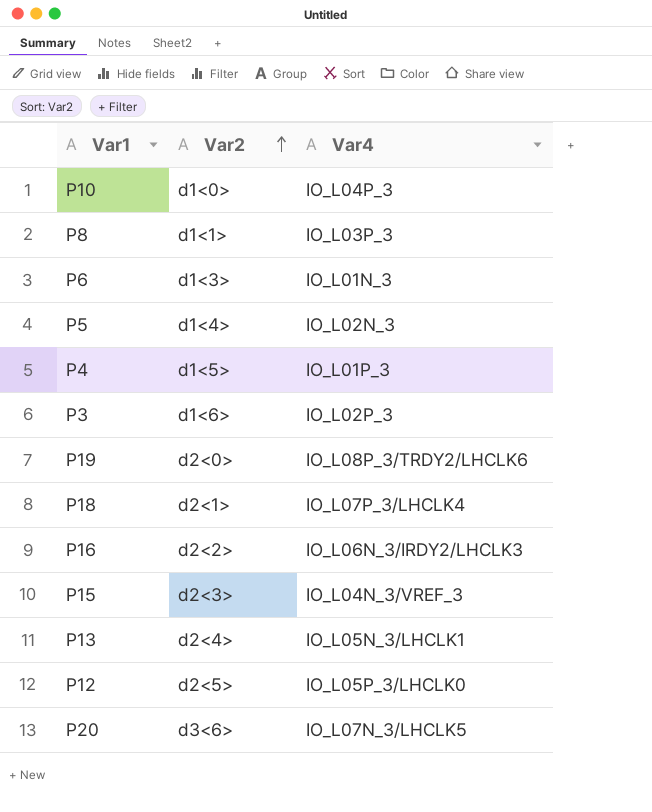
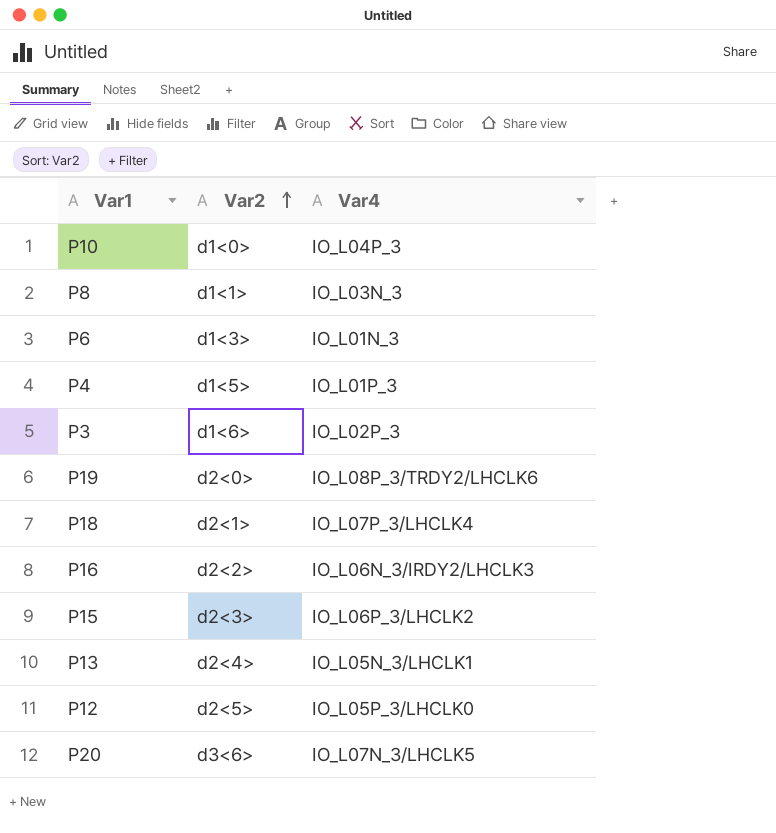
row P5: d1<4> | IO_L02N_3 -> none
P8 | Var4: IO_L03P_3 -> IO_L03N_3
P15 | Var4: IO_L04N_3/VREF_3 -> IO_L06P_3/LHCLK2

